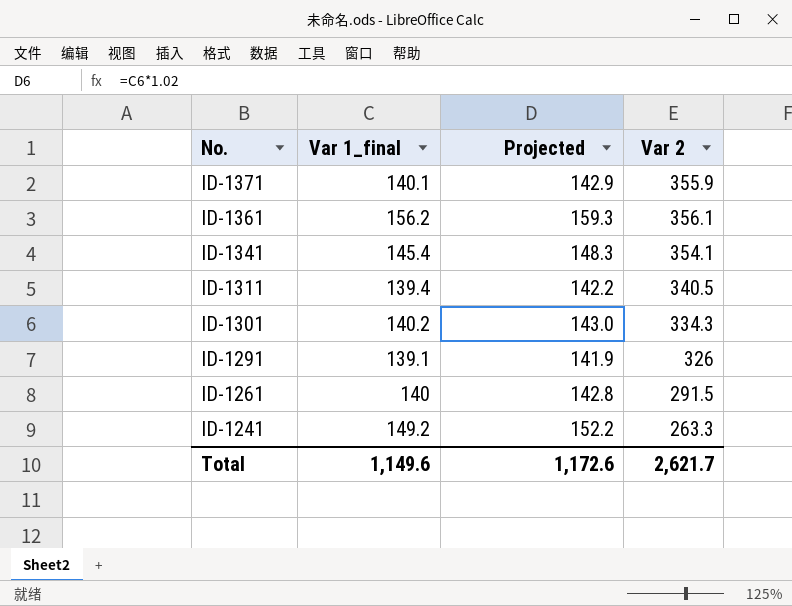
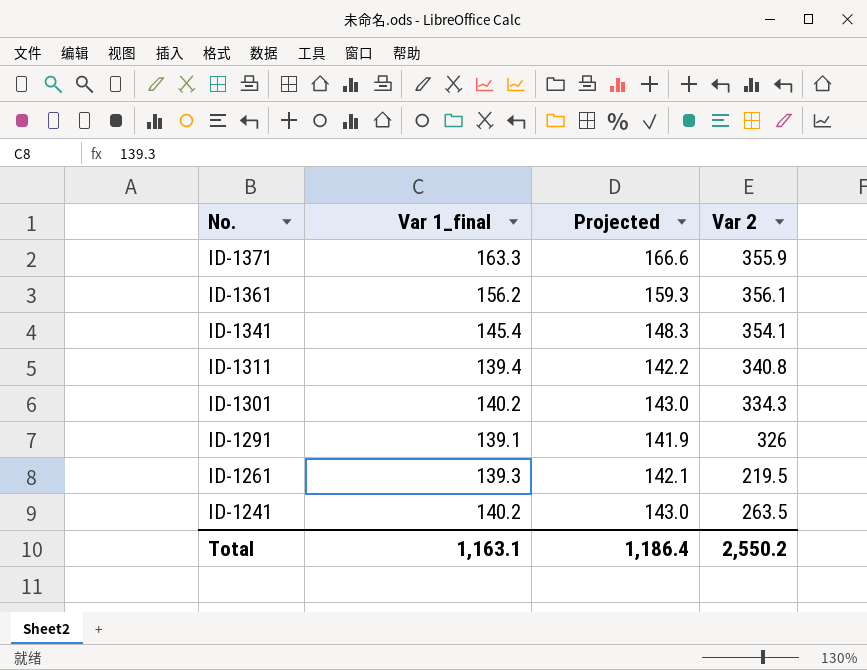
ID-1371 | Var 1_final: 140.1 -> 163.3
ID-1371 | Projected: 142.9 -> 166.6
ID-1311 | Var 2: 340.5 -> 340.8
ID-1261 | Var 1_final: 140 -> 139.3
ID-1261 | Projected: 142.8 -> 142.1
ID-1261 | Var 2: 291.5 -> 219.5
ID-1241 | Var 1_final: 149.2 -> 140.2
ID-1241 | Projected: 152.2 -> 143.0
ID-1241 | Var 2: 263.3 -> 263.5
Total | Var 1_final: 1,149.6 -> 1,163.1
Total | Projected: 1,172.6 -> 1,186.4
Total | Var 2: 2,621.7 -> 2,550.2

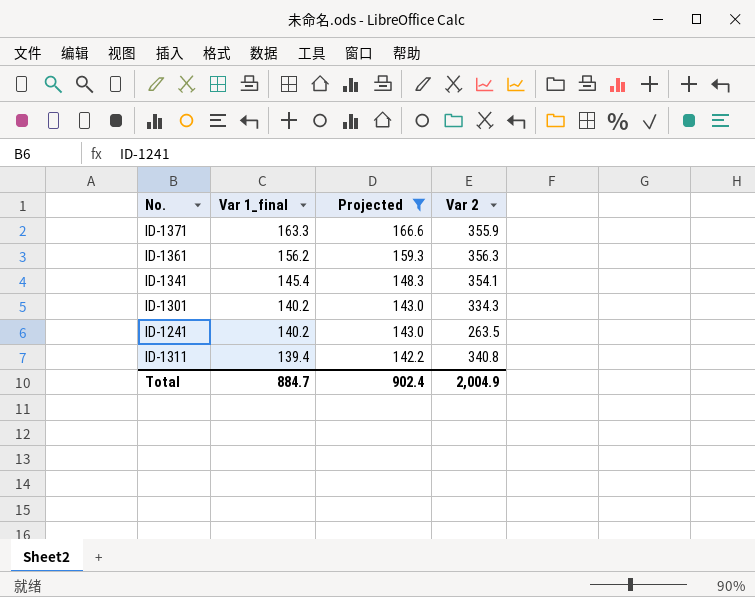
filter: none -> Projected >= 142.2
row order: No. descending -> Var 1_final descending
ID-1361 | Var 2: 356.1 -> 356.3
Total | Var 1_final: 1,163.1 -> 884.7
Total | Projected: 1,186.4 -> 902.4
Total | Var 2: 2,550.2 -> 2,004.9

